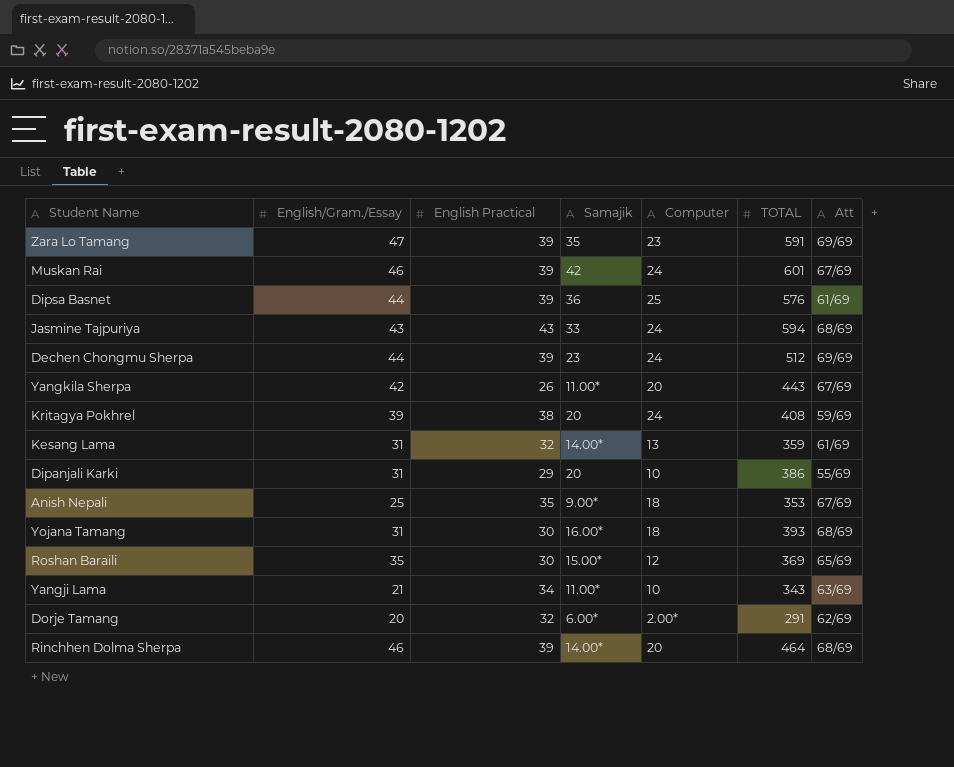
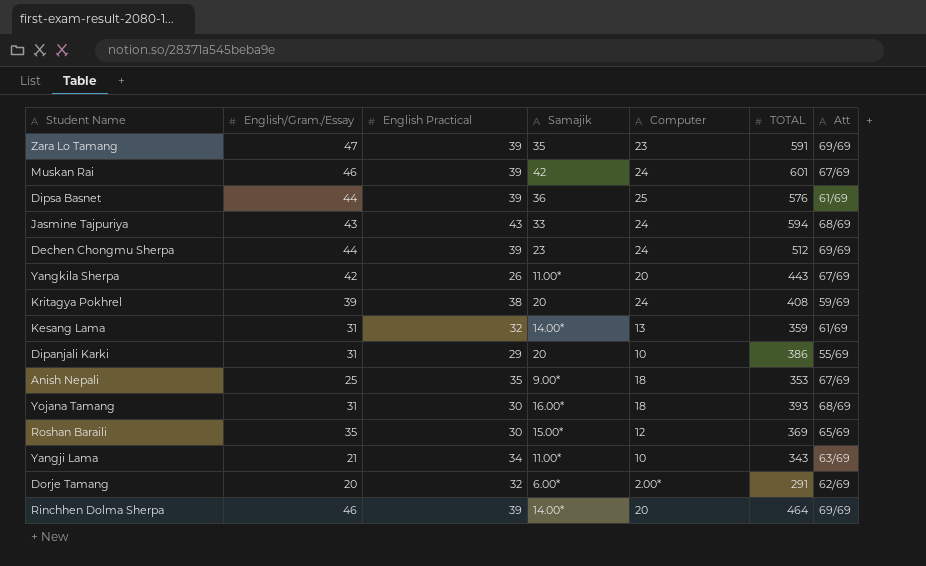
Rinchhen Dolma Sherpa | Att: 68/69 -> 69/69

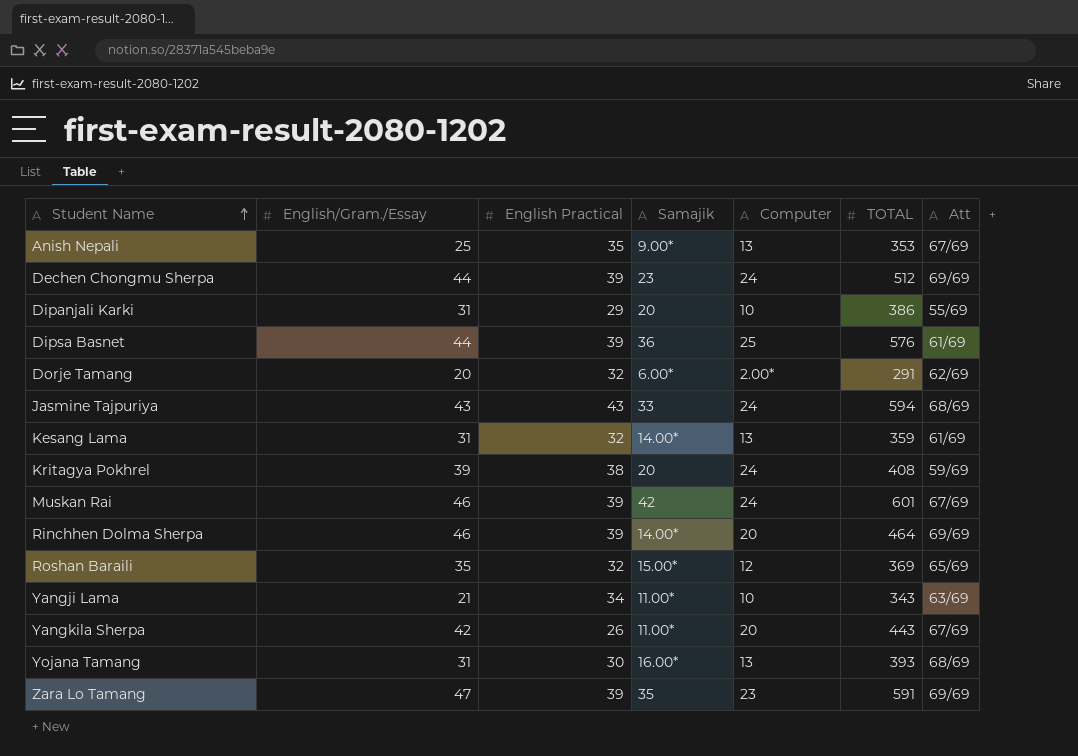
row order: none -> Student Name ascending
Anish Nepali | Computer: 18 -> 13
Roshan Baraili | English Practical: 30 -> 32
Yojana Tamang | Computer: 18 -> 13

